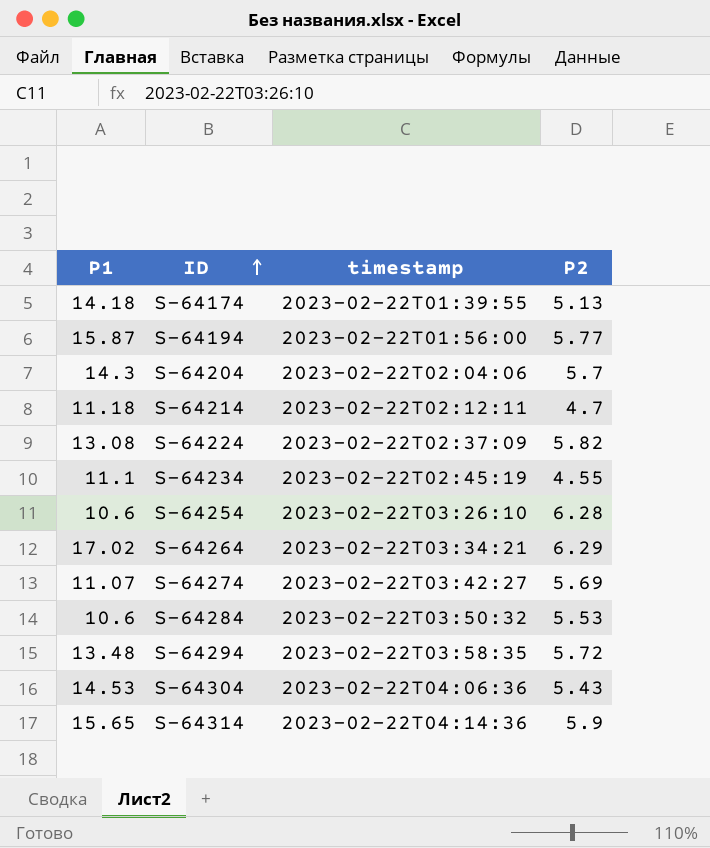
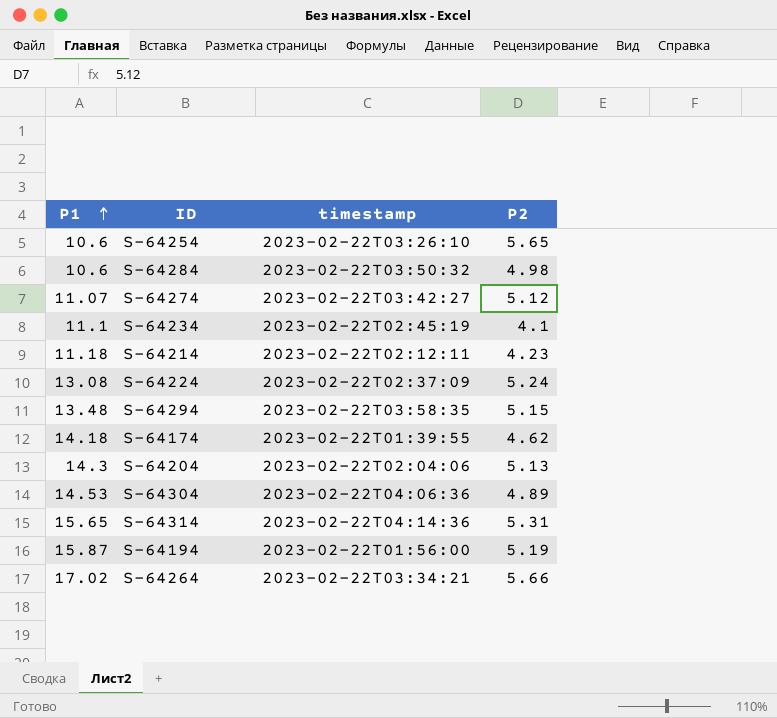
row order: ID ascending -> P1 ascending
S-64254 | P2: 6.28 -> 5.65
S-64284 | P2: 5.53 -> 4.98
S-64274 | P2: 5.69 -> 5.12
S-64234 | P2: 4.55 -> 4.1
S-64214 | P2: 4.7 -> 4.23
S-64224 | P2: 5.82 -> 5.24
S-64294 | P2: 5.72 -> 5.15
S-64174 | P2: 5.13 -> 4.62
S-64204 | P2: 5.7 -> 5.13
S-64304 | P2: 5.43 -> 4.89
S-64314 | P2: 5.9 -> 5.31
S-64194 | P2: 5.77 -> 5.19
S-64264 | P2: 6.29 -> 5.66

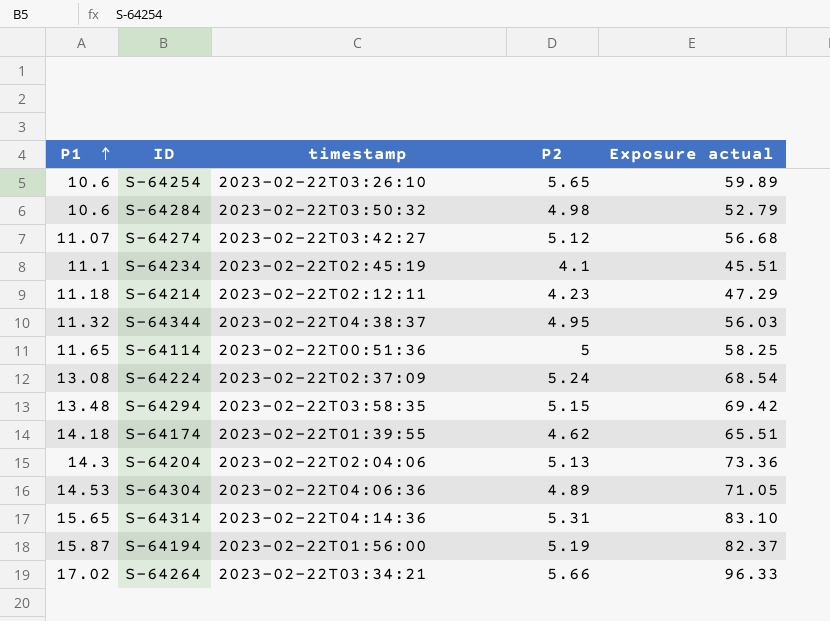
column Exposure actual | formula: none -> [P1] * [P2]
row S-64344: none -> 11.32 | 2023-02-22T04:38:37 | 4.95 | 56.03
row S-64114: none -> 11.65 | 2023-02-22T00:51:36 | 5 | 58.25

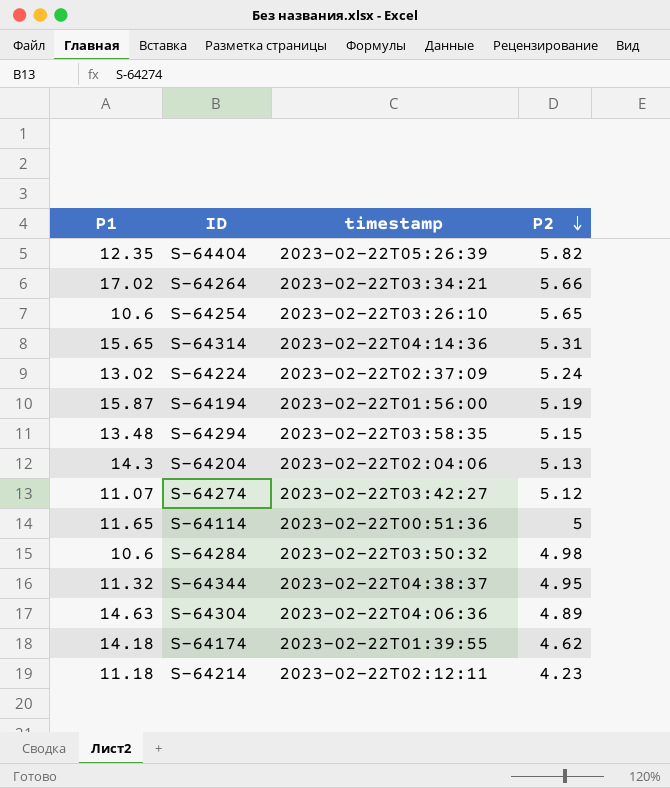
row order: P1 ascending -> P2 descending
column Exposure actual | formula: [P1] * [P2] -> none
row S-64234: 11.1 | 2023-02-22T02:45:19 | 4.1 | 45.51 -> none
row S-64404: none -> 12.35 | 2023-02-22T05:26:39 | 5.82
S-64224 | P1: 13.08 -> 13.02
S-64304 | P1: 14.53 -> 14.63

